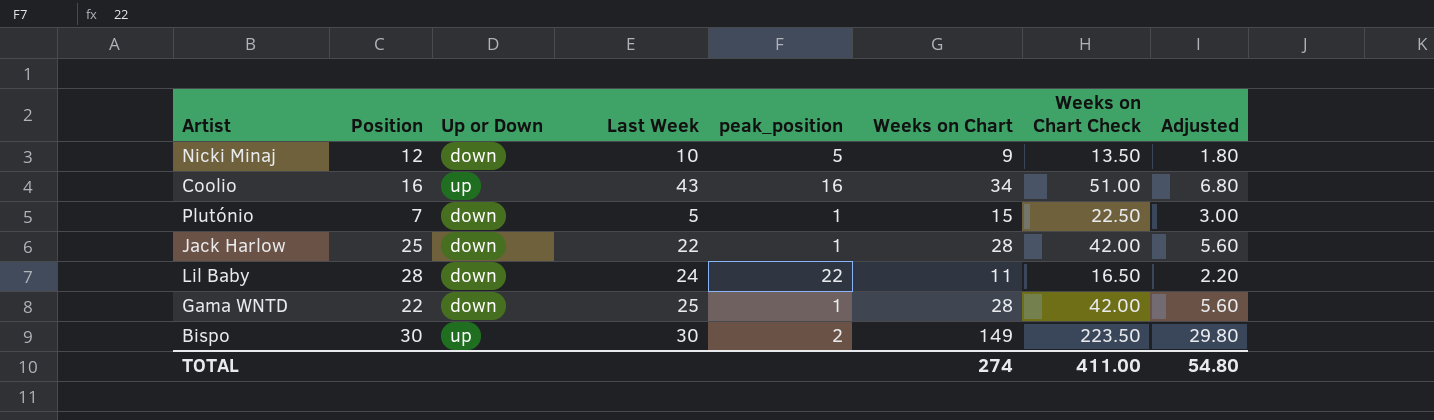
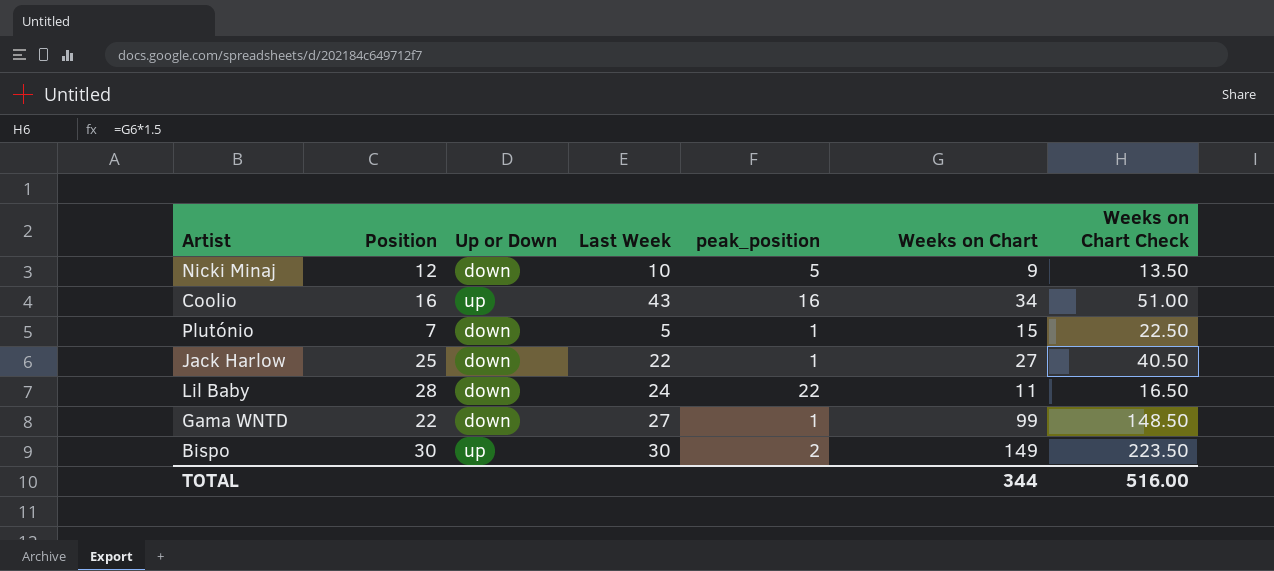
column Adjusted | formula: [Weeks on Chart] * 0.2 -> none
Jack Harlow | Weeks on Chart: 28 -> 27
Jack Harlow | Weeks on Chart Check: 42.00 -> 40.50
Gama WNTD | Last Week: 25 -> 27
Gama WNTD | Weeks on Chart: 28 -> 99
Gama WNTD | Weeks on Chart Check: 42.00 -> 148.50
TOTAL | Weeks on Chart: 274 -> 344
TOTAL | Weeks on Chart Check: 411.00 -> 516.00

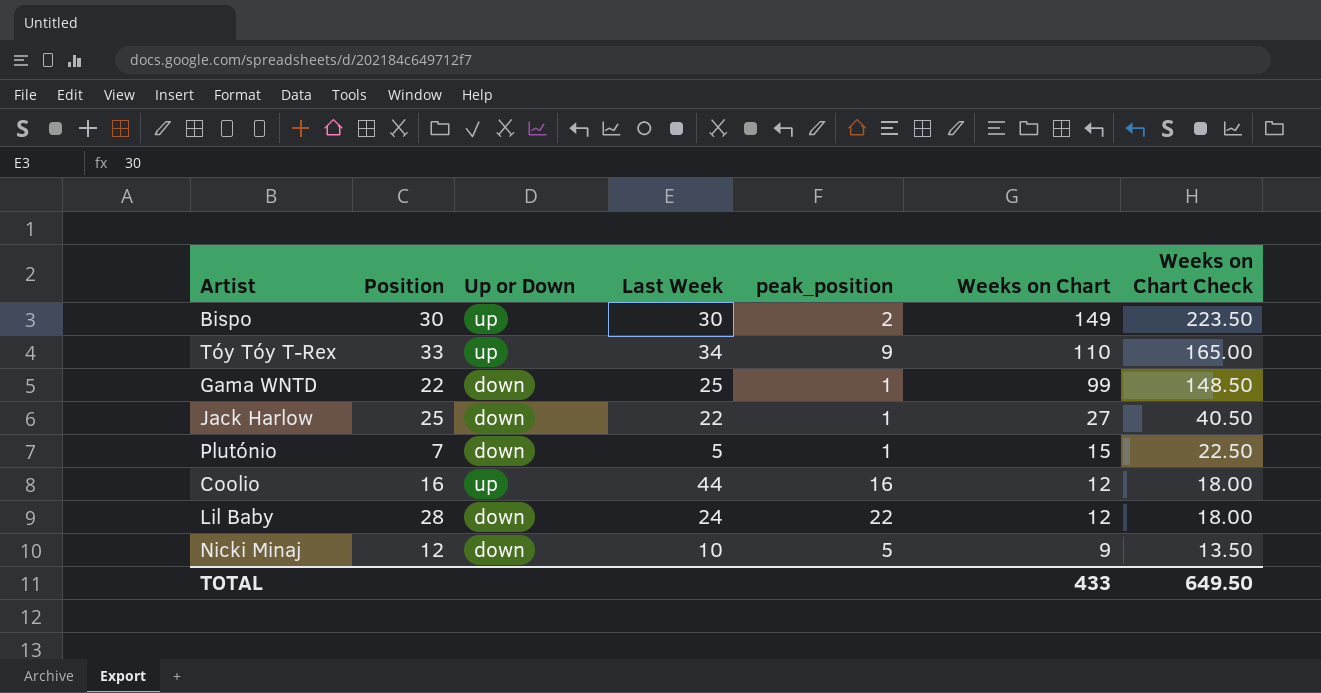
row order: none -> Weeks on Chart descending
row Tóy Tóy T-Rex: none -> 33 | up | 34 | 9 | 110 | 165.00
Gama WNTD | Last Week: 27 -> 25
Coolio | Last Week: 43 -> 44
Coolio | Weeks on Chart: 34 -> 12
Coolio | Weeks on Chart Check: 51.00 -> 18.00
Lil Baby | Weeks on Chart: 11 -> 12
Lil Baby | Weeks on Chart Check: 16.50 -> 18.00
TOTAL | Weeks on Chart: 344 -> 433
TOTAL | Weeks on Chart Check: 516.00 -> 649.50

